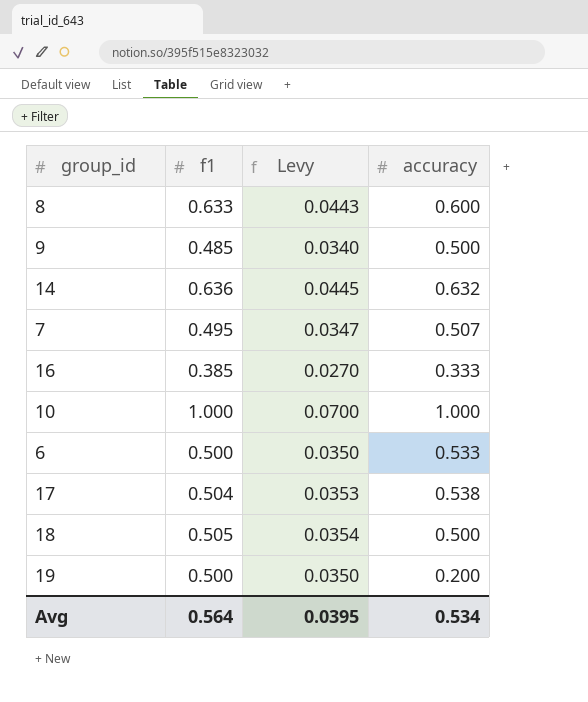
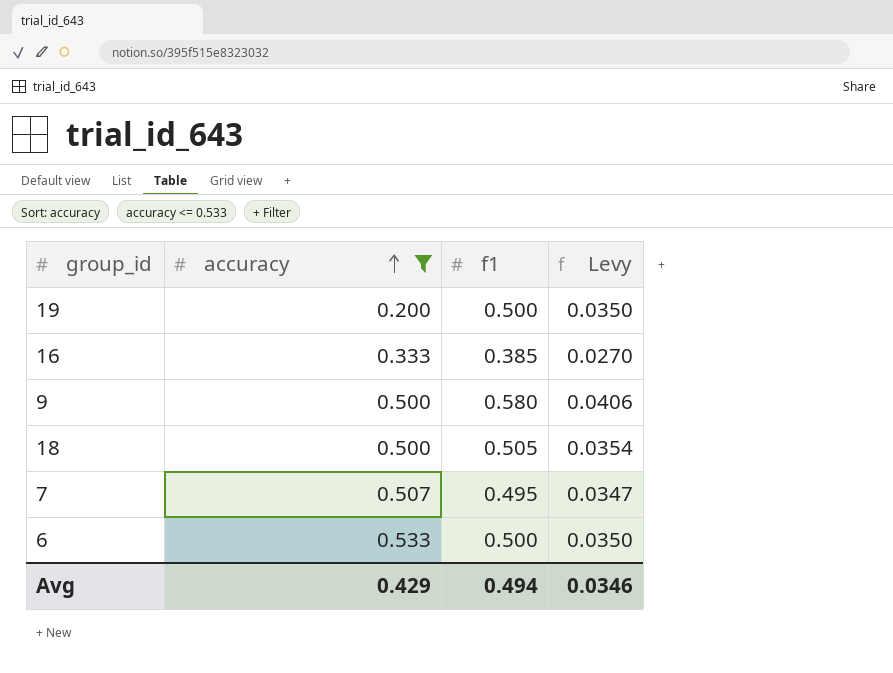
filter: none -> accuracy <= 0.533
row order: none -> accuracy ascending
column accuracy | position: 4 -> 2
9 | f1: 0.485 -> 0.580
9 | Levy: 0.0340 -> 0.0406
Avg | accuracy: 0.534 -> 0.429
Avg | f1: 0.564 -> 0.494
Avg | Levy: 0.0395 -> 0.0346

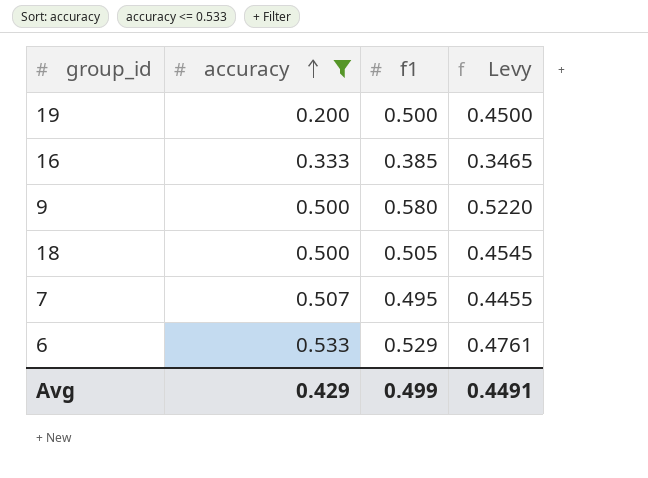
column Levy | formula: [f1] * 0.07 -> [f1] * 0.9
6 | f1: 0.500 -> 0.529
Avg | f1: 0.494 -> 0.499
Avg | Levy: 0.0346 -> 0.4491

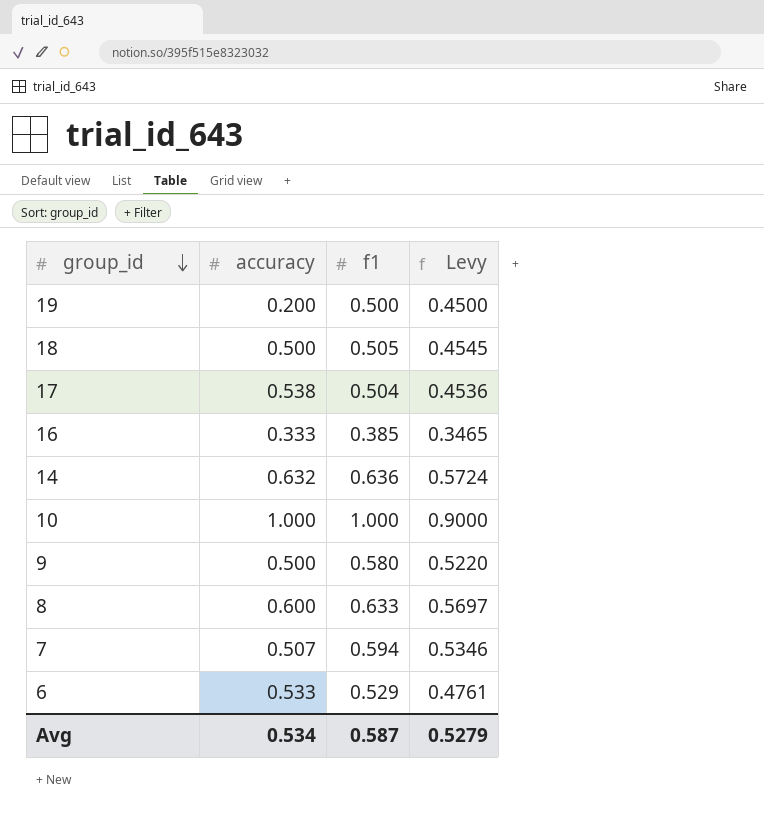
filter: accuracy <= 0.533 -> none
row order: accuracy ascending -> group_id descending
7 | f1: 0.495 -> 0.594
7 | Levy: 0.4455 -> 0.5346
Avg | accuracy: 0.429 -> 0.534
Avg | f1: 0.499 -> 0.587
Avg | Levy: 0.4491 -> 0.5279

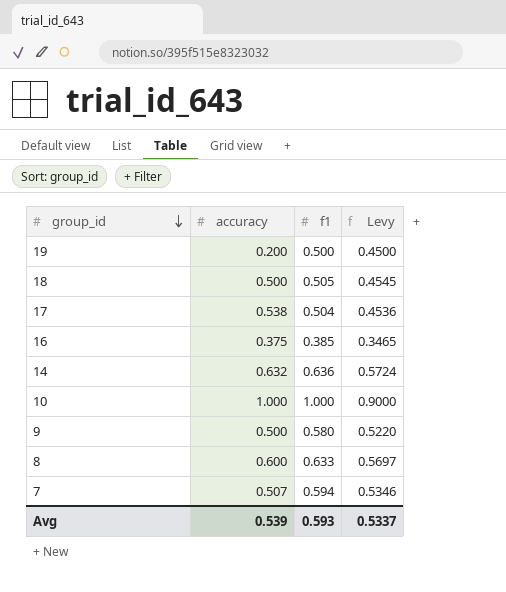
row 6: 0.533 | 0.529 | 0.4761 -> none
16 | accuracy: 0.333 -> 0.375
Avg | accuracy: 0.534 -> 0.539
Avg | f1: 0.587 -> 0.593
Avg | Levy: 0.5279 -> 0.5337

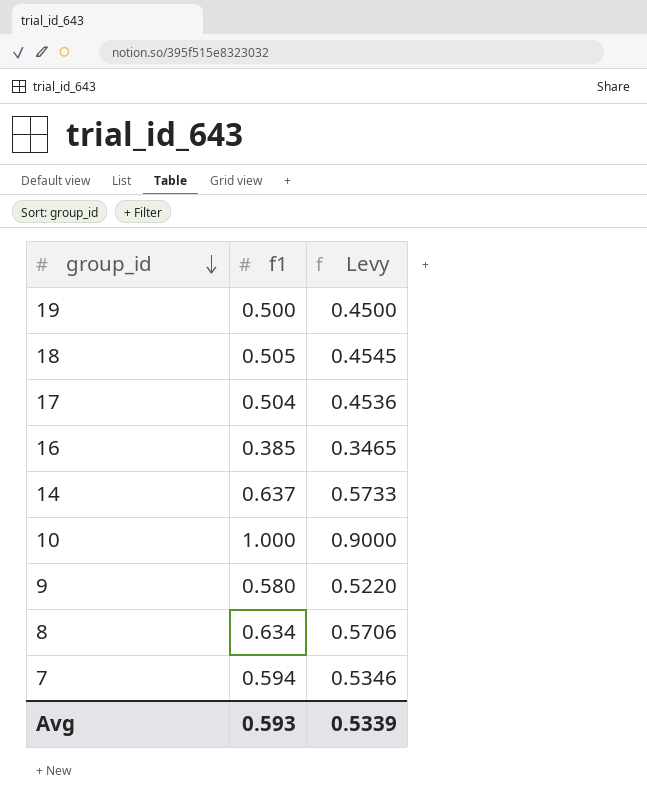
column accuracy | position: 2 -> none
14 | f1: 0.636 -> 0.637
14 | Levy: 0.5724 -> 0.5733
8 | f1: 0.633 -> 0.634
8 | Levy: 0.5697 -> 0.5706
Avg | Levy: 0.5337 -> 0.5339

